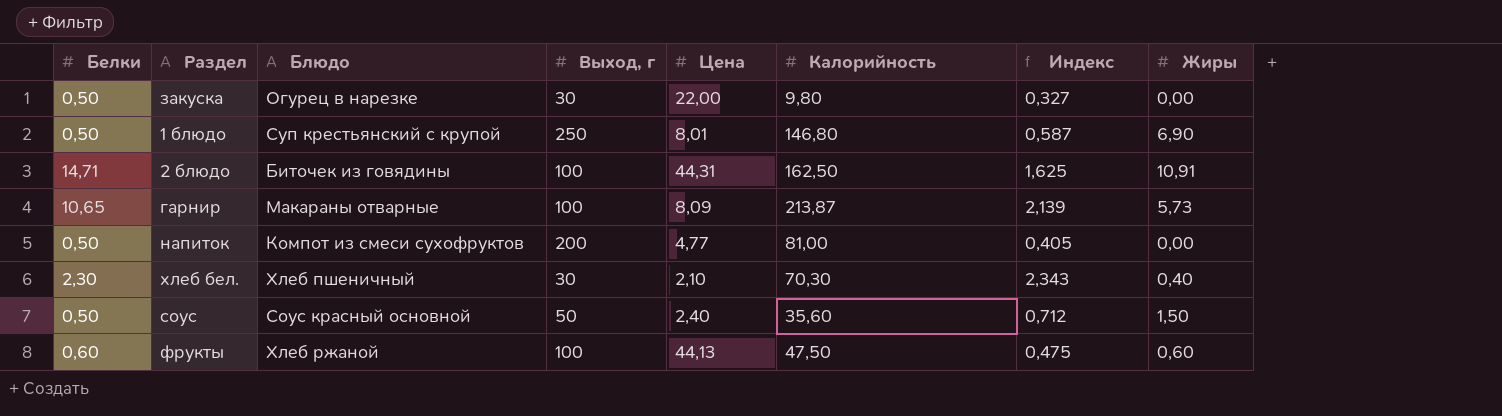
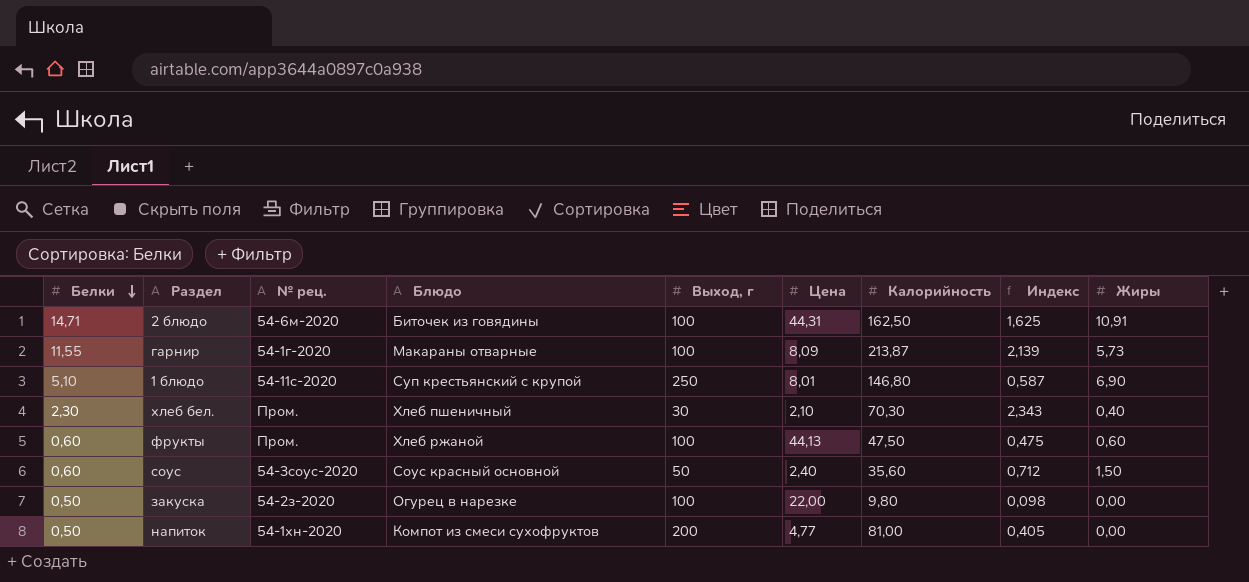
row order: none -> Белки descending
column № рец. | position: none -> 3
гарнир | Белки: 10,65 -> 11,55
1 блюдо | Белки: 0,50 -> 5,10
соус | Белки: 0,50 -> 0,60
закуска | Выход, г: 30 -> 100
закуска | Индекс: 0,327 -> 0,098

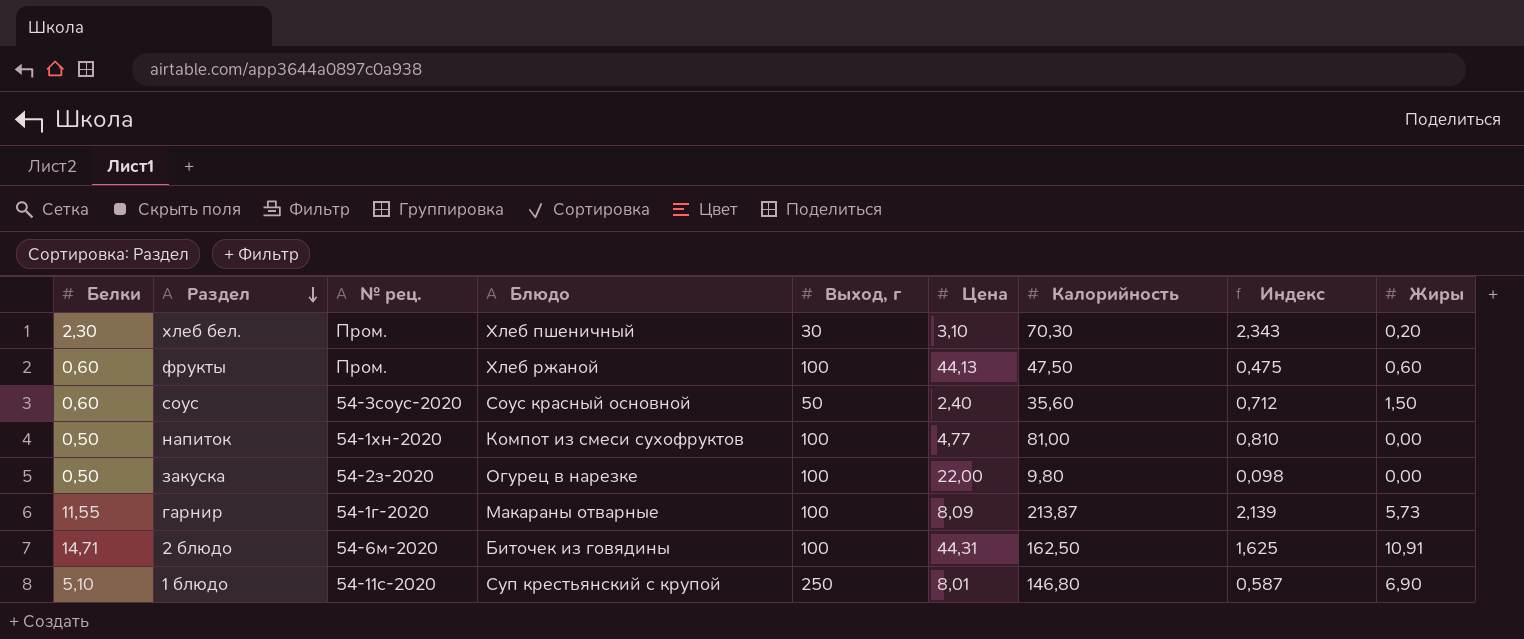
row order: Белки descending -> Раздел descending
хлеб бел. | Цена: 2,10 -> 3,10
хлеб бел. | Жиры: 0,40 -> 0,20
напиток | Выход, г: 200 -> 100
напиток | Индекс: 0,405 -> 0,810

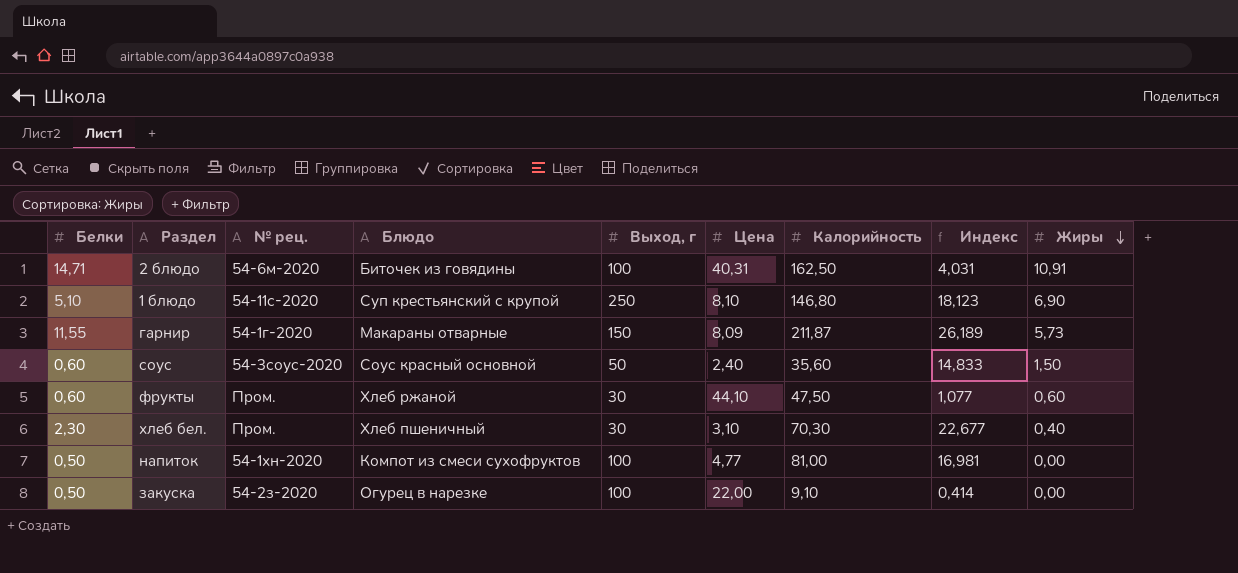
row order: Раздел descending -> Жиры descending
column Индекс | formula: [Калорийность] / [Выход, г] -> [Калорийность] / [Цена]
2 блюдо | Цена: 44,31 -> 40,31
1 блюдо | Цена: 8,01 -> 8,10
гарнир | Выход, г: 100 -> 150
гарнир | Калорийность: 213,87 -> 211,87
фрукты | Выход, г: 100 -> 30
фрукты | Цена: 44,13 -> 44,10
хлеб бел. | Жиры: 0,20 -> 0,40
закуска | Калорийность: 9,80 -> 9,10

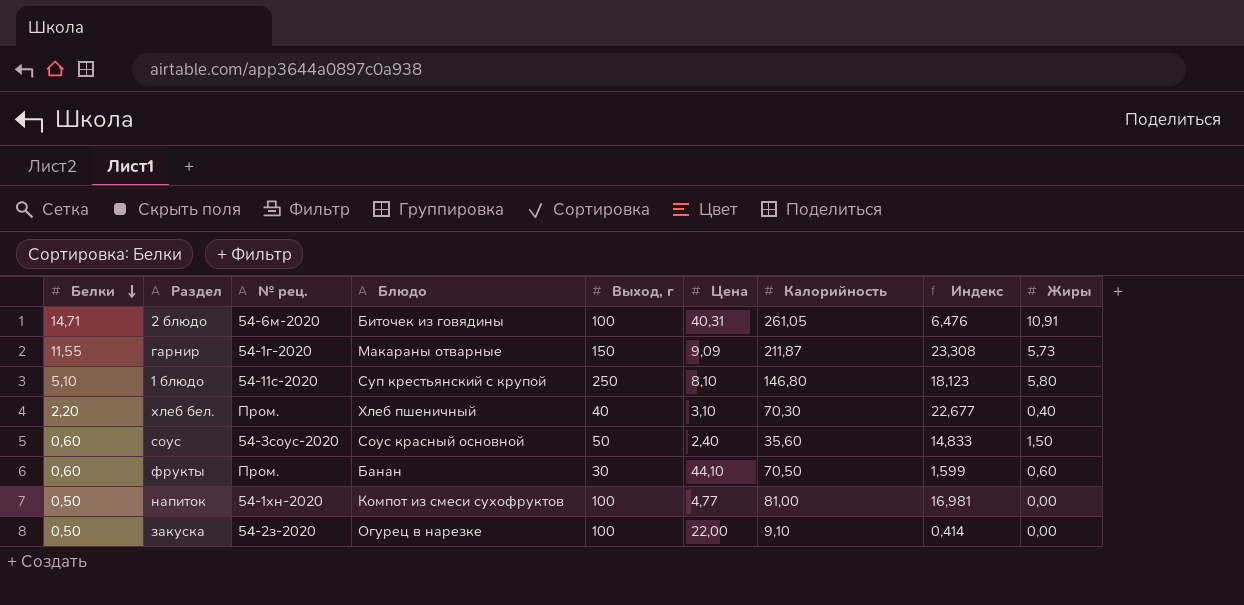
row order: Жиры descending -> Белки descending
2 блюдо | Калорийность: 162,50 -> 261,05
2 блюдо | Индекс: 4,031 -> 6,476
гарнир | Цена: 8,09 -> 9,09
гарнир | Индекс: 26,189 -> 23,308
1 блюдо | Жиры: 6,90 -> 5,80
хлеб бел. | Белки: 2,30 -> 2,20
хлеб бел. | Выход, г: 30 -> 40
фрукты | Блюдо: Хлеб ржаной -> Банан
фрукты | Калорийность: 47,50 -> 70,50
фрукты | Индекс: 1,077 -> 1,599

